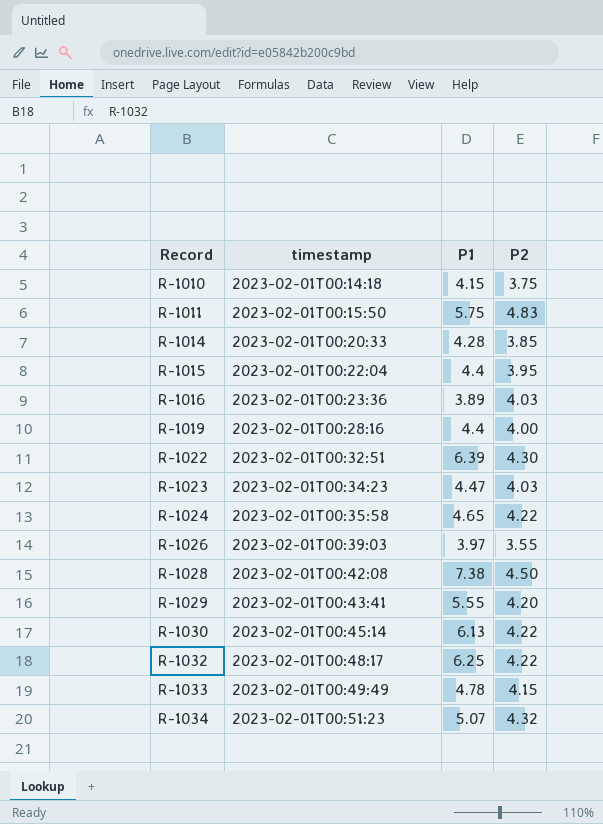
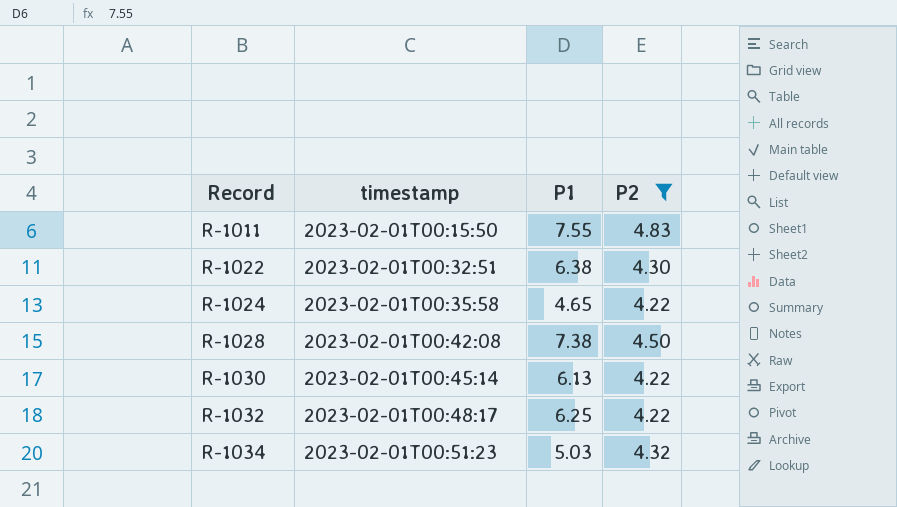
filter: none -> P2 >= 4.22
R-1011 | P1: 5.75 -> 7.55
R-1022 | P1: 6.39 -> 6.38
R-1034 | P1: 5.07 -> 5.03

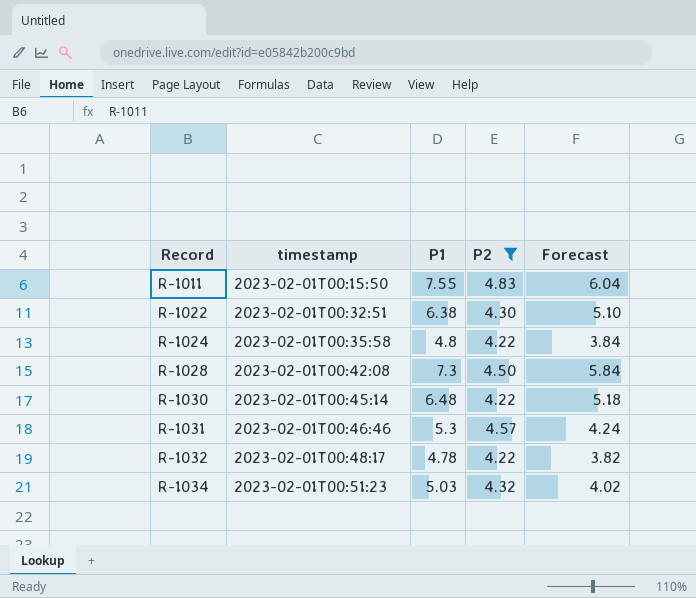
column Forecast | formula: none -> [P1] * 0.8
R-1024 | P1: 4.65 -> 4.8
R-1028 | P1: 7.38 -> 7.3
R-1030 | P1: 6.13 -> 6.48
row R-1031: none -> 2023-02-01T00:46:46 | 5.3 | 4.57 | 4.24
R-1032 | P1: 6.25 -> 4.78

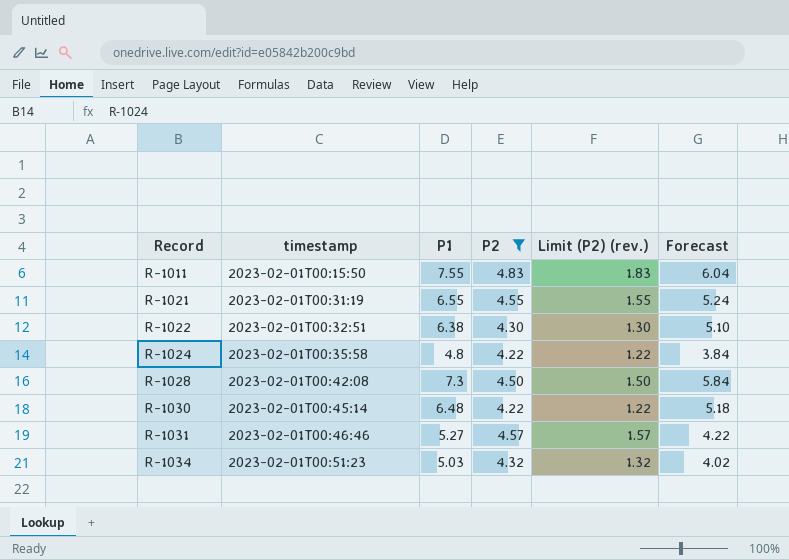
column Limit (P2) (rev.) | formula: none -> [P2] - 3
row R-1032: 2023-02-01T00:48:17 | 4.78 | 4.22 | 3.82 -> none
row R-1021: none -> 2023-02-01T00:31:19 | 6.55 | 4.55 | 1.55 | 5.24
R-1031 | P1: 5.3 -> 5.27
R-1031 | Forecast: 4.24 -> 4.22

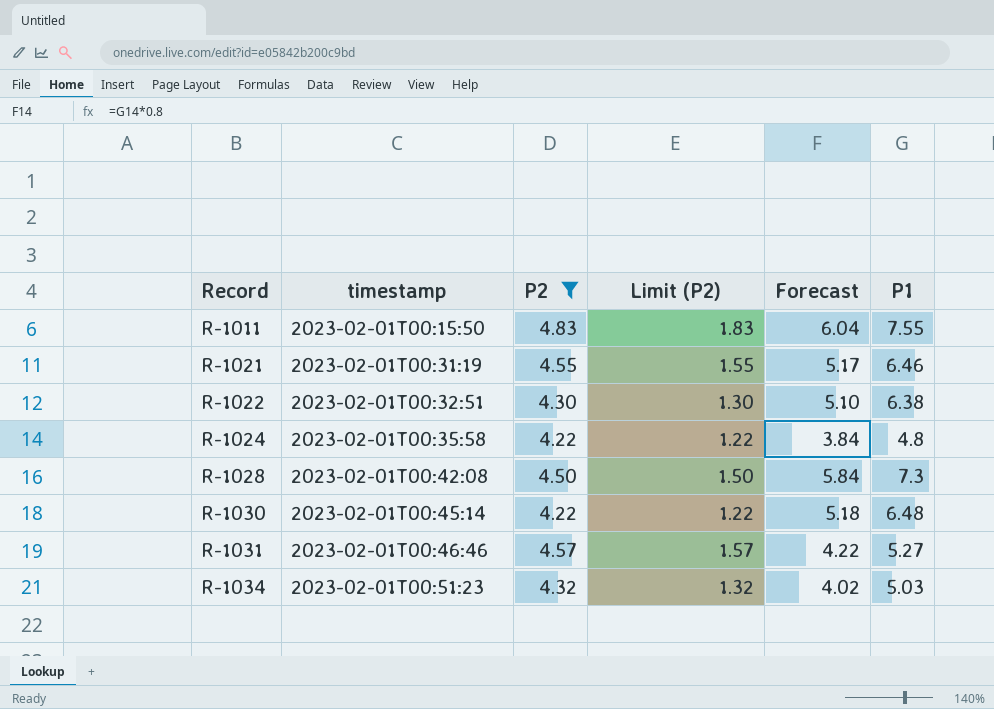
column name: Limit (P2) (rev.) -> Limit (P2)
column P1 | position: 3 -> 6
R-1021 | Forecast: 5.24 -> 5.17
R-1021 | P1: 6.55 -> 6.46

